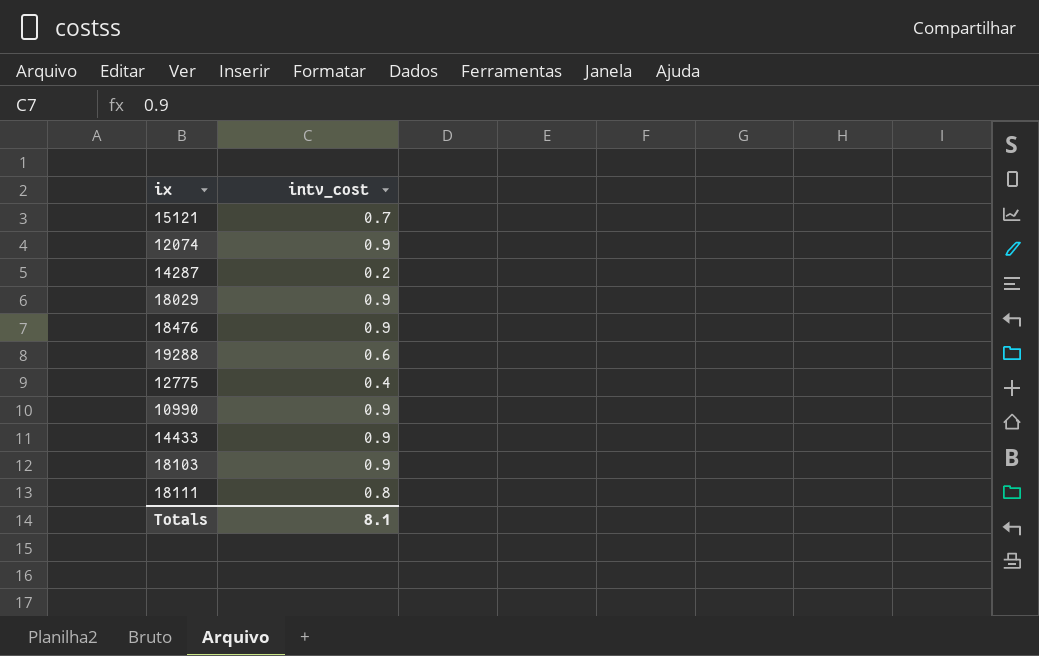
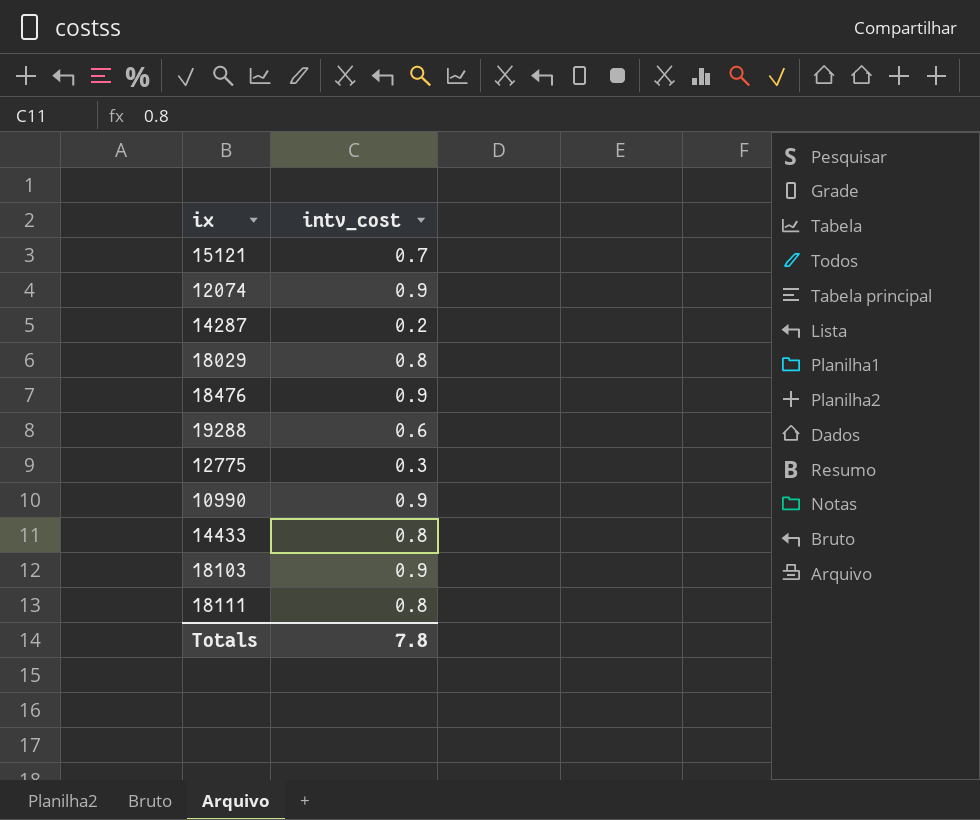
18029 | intv_cost: 0.9 -> 0.8
12775 | intv_cost: 0.4 -> 0.3
14433 | intv_cost: 0.9 -> 0.8
Totals | intv_cost: 8.1 -> 7.8

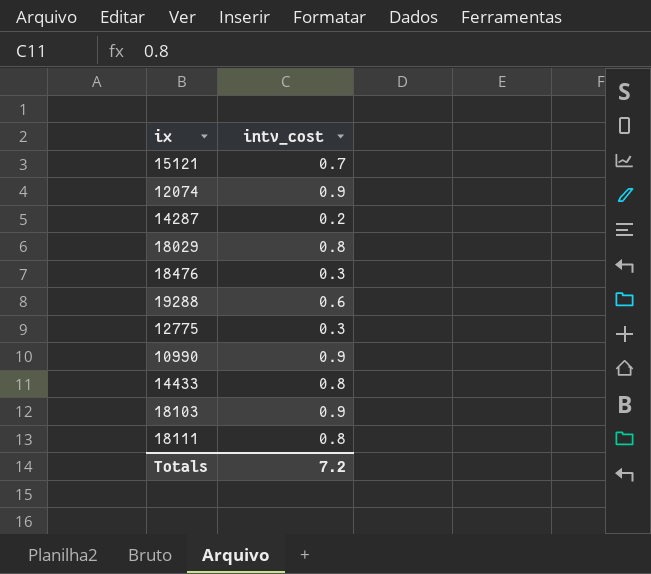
18476 | intv_cost: 0.9 -> 0.3
Totals | intv_cost: 7.8 -> 7.2

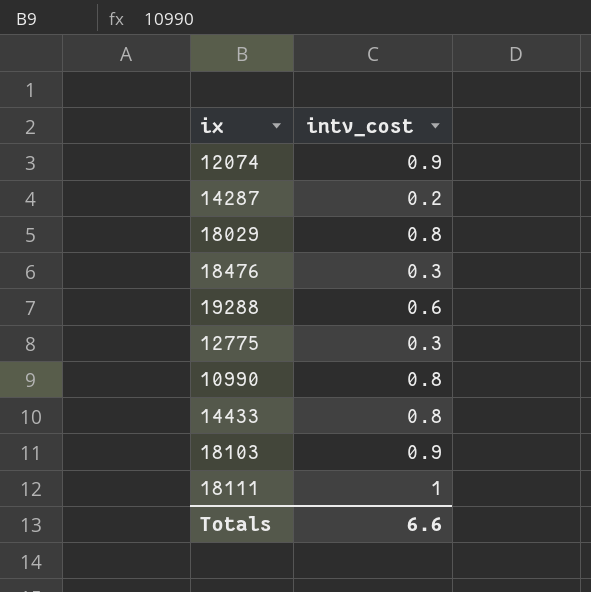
row 15121: 0.7 -> none
10990 | intv_cost: 0.9 -> 0.8
18111 | intv_cost: 0.8 -> 1
Totals | intv_cost: 7.2 -> 6.6

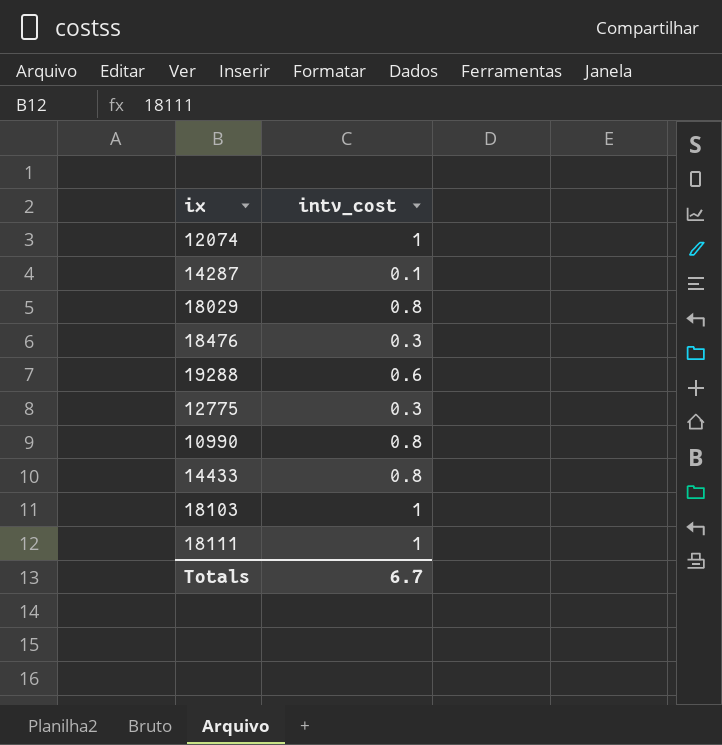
12074 | intv_cost: 0.9 -> 1
14287 | intv_cost: 0.2 -> 0.1
18103 | intv_cost: 0.9 -> 1
Totals | intv_cost: 6.6 -> 6.7

